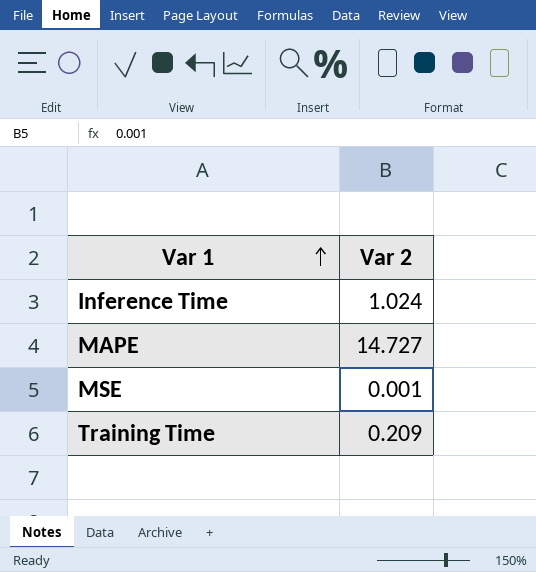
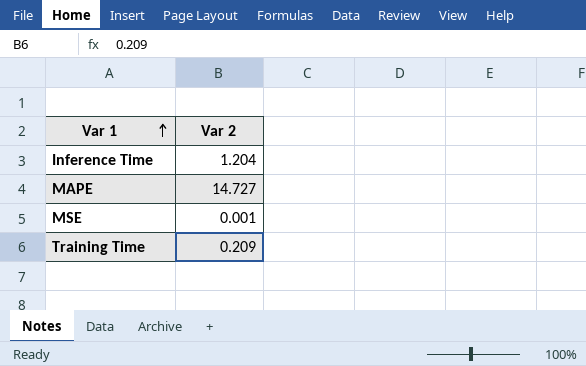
Inference Time | Var 2: 1.024 -> 1.204

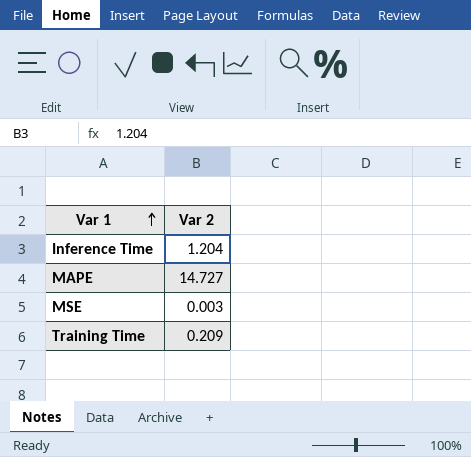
MSE | Var 2: 0.001 -> 0.003

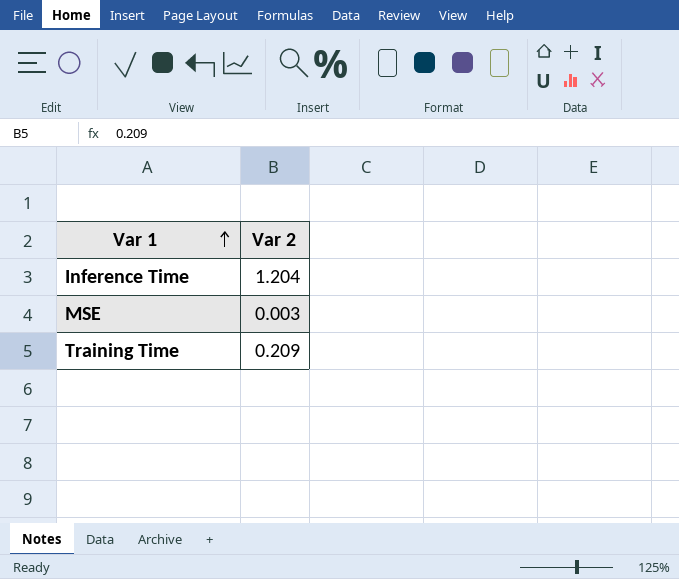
row MAPE: 14.727 -> none

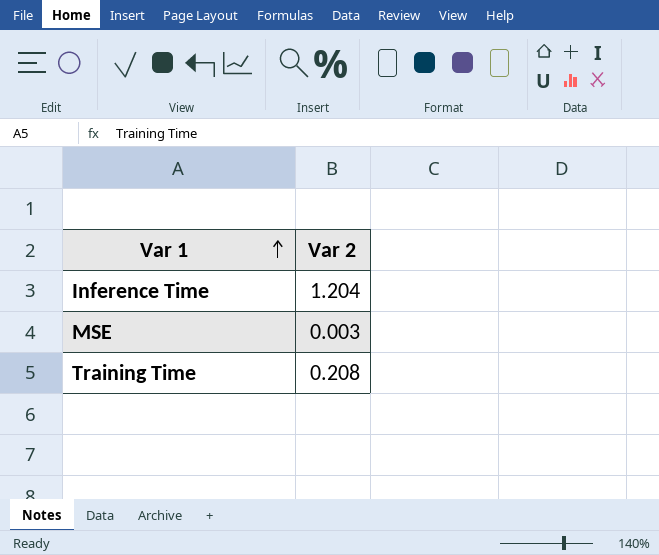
Training Time | Var 2: 0.209 -> 0.208

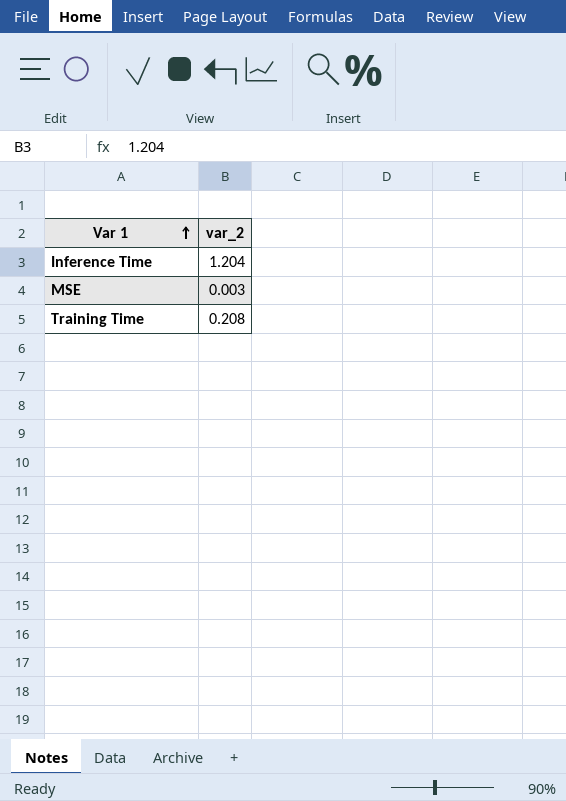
column name: Var 2 -> var_2

